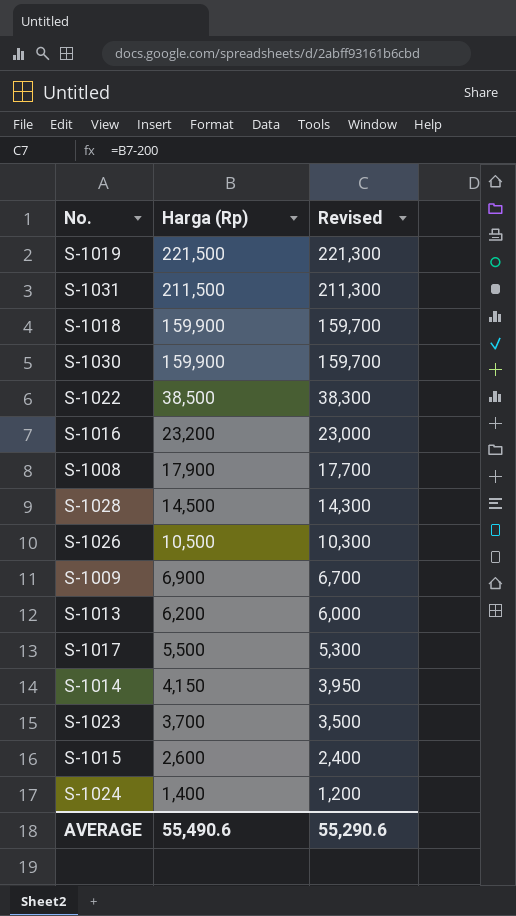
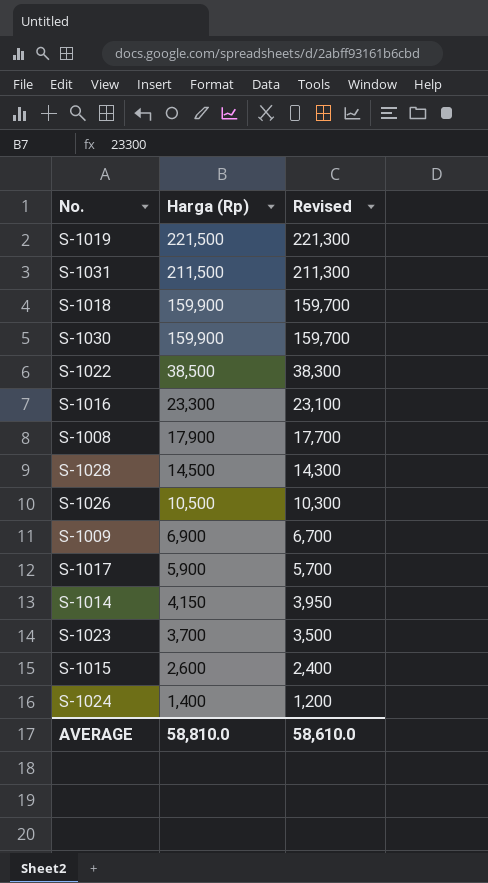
row S-1013: 6,200 | 6,000 -> none
S-1016 | Harga (Rp): 23,200 -> 23,300
S-1016 | Revised: 23,000 -> 23,100
S-1017 | Harga (Rp): 5,500 -> 5,900
S-1017 | Revised: 5,300 -> 5,700
AVERAGE | Harga (Rp): 55,490.6 -> 58,810.0
AVERAGE | Revised: 55,290.6 -> 58,610.0

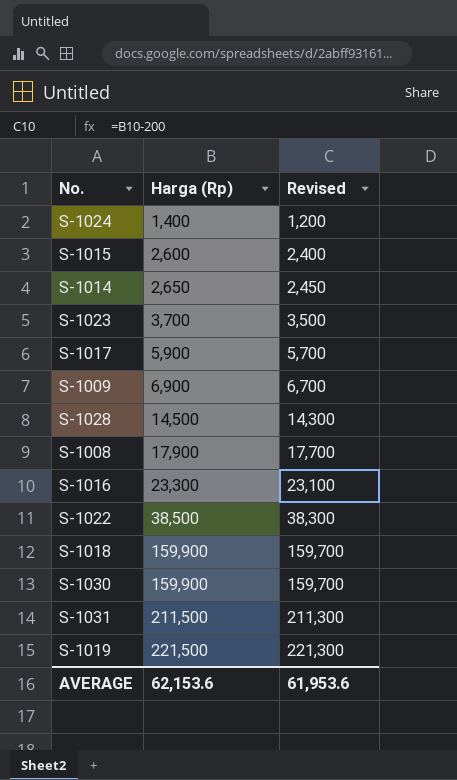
row order: Harga (Rp) descending -> Harga (Rp) ascending
row S-1026: 10,500 | 10,300 -> none
S-1014 | Harga (Rp): 4,150 -> 2,650
S-1014 | Revised: 3,950 -> 2,450
AVERAGE | Harga (Rp): 58,810.0 -> 62,153.6
AVERAGE | Revised: 58,610.0 -> 61,953.6

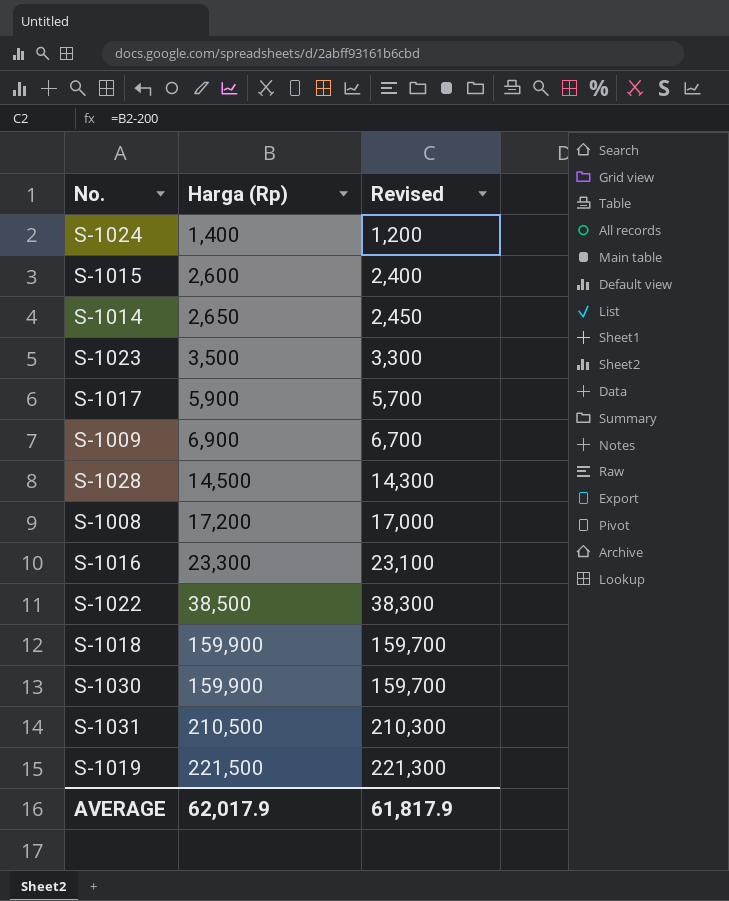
S-1023 | Harga (Rp): 3,700 -> 3,500
S-1023 | Revised: 3,500 -> 3,300
S-1008 | Harga (Rp): 17,900 -> 17,200
S-1008 | Revised: 17,700 -> 17,000
S-1031 | Harga (Rp): 211,500 -> 210,500
S-1031 | Revised: 211,300 -> 210,300
AVERAGE | Harga (Rp): 62,153.6 -> 62,017.9
AVERAGE | Revised: 61,953.6 -> 61,817.9

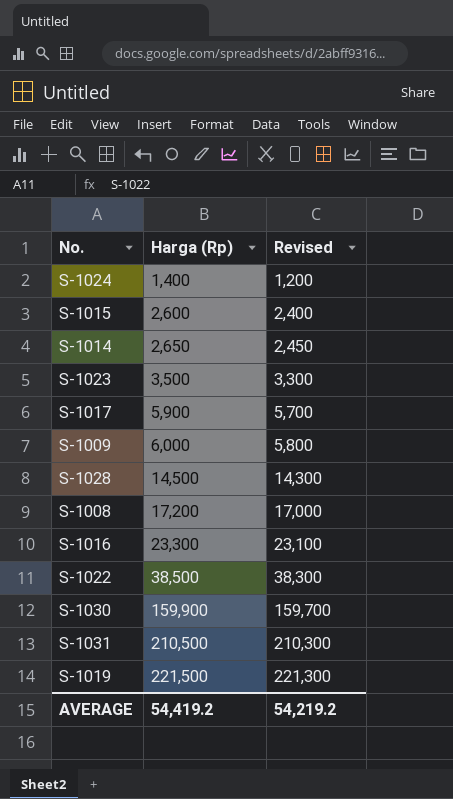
row S-1018: 159,900 | 159,700 -> none
S-1009 | Harga (Rp): 6,900 -> 6,000
S-1009 | Revised: 6,700 -> 5,800
AVERAGE | Harga (Rp): 62,017.9 -> 54,419.2
AVERAGE | Revised: 61,817.9 -> 54,219.2

